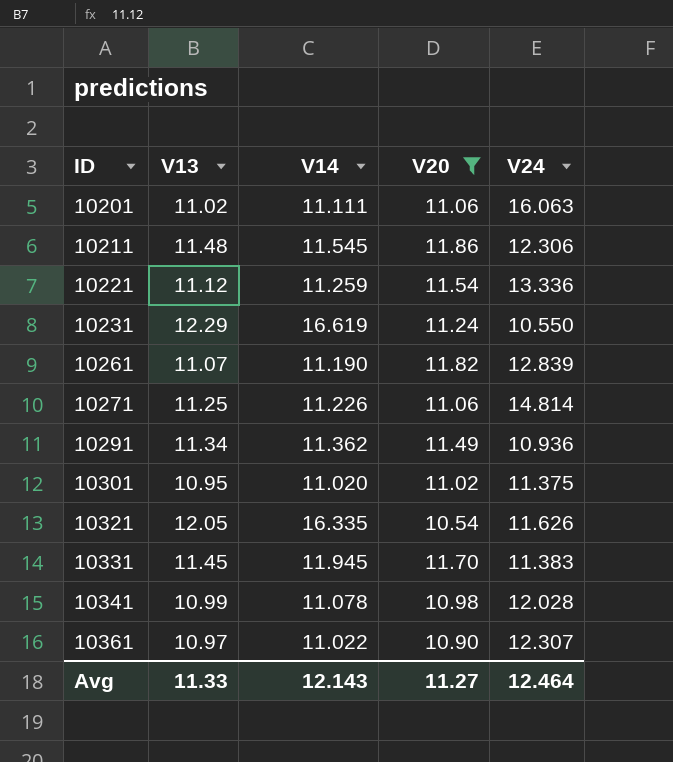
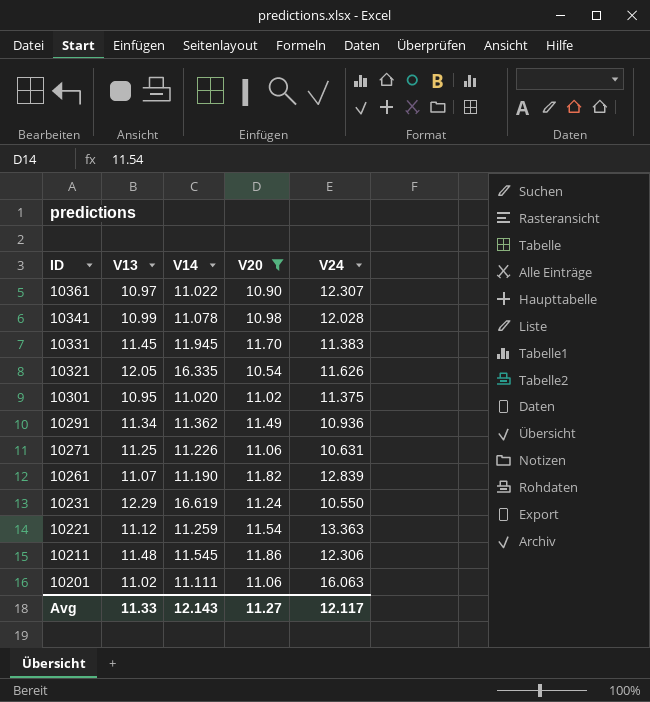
row order: ID ascending -> ID descending
10271 | V24: 14.814 -> 10.631
10221 | V24: 13.336 -> 13.363
Avg | V24: 12.464 -> 12.117

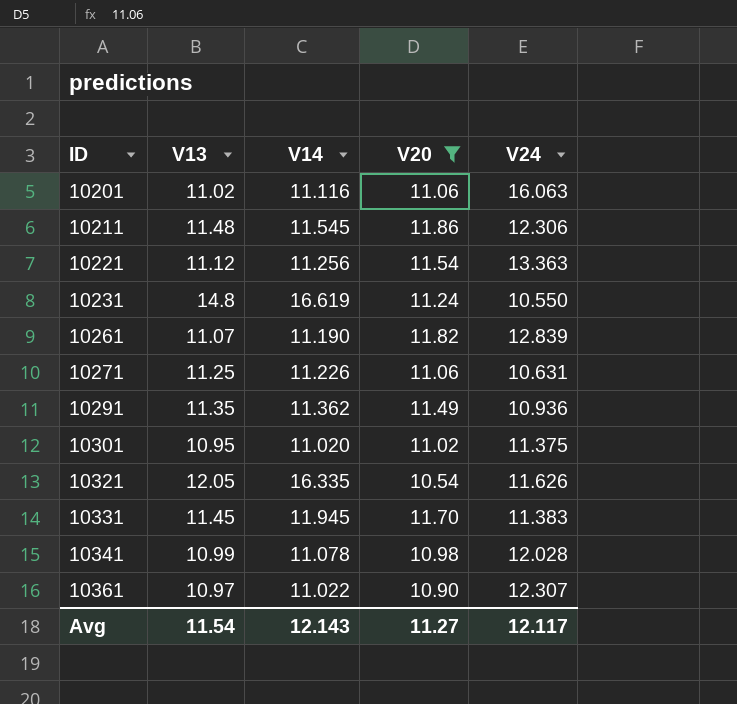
row order: ID descending -> ID ascending
10201 | V14: 11.111 -> 11.116
10221 | V14: 11.259 -> 11.256
10231 | V13: 12.29 -> 14.8
10291 | V13: 11.34 -> 11.35
Avg | V13: 11.33 -> 11.54

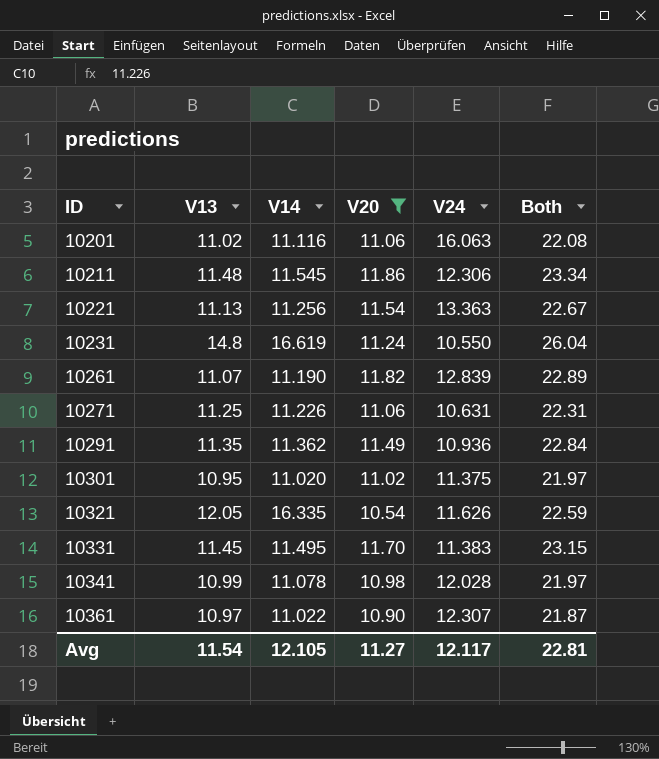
column Both | formula: none -> [V13] + [V20]
10221 | V13: 11.12 -> 11.13
10331 | V14: 11.945 -> 11.495
Avg | V14: 12.143 -> 12.105

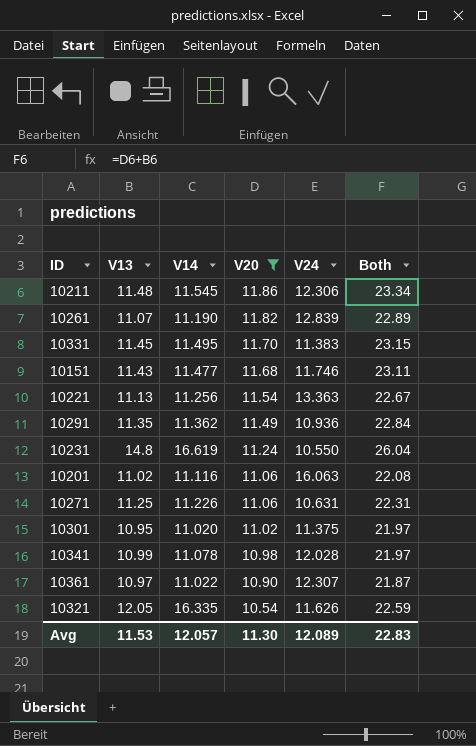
row order: ID ascending -> V20 descending
row 10151: none -> 11.43 | 11.477 | 11.68 | 11.746 | 23.11
Avg | V13: 11.54 -> 11.53
Avg | V14: 12.105 -> 12.057
Avg | V20: 11.27 -> 11.30
Avg | V24: 12.117 -> 12.089
Avg | Both: 22.81 -> 22.83

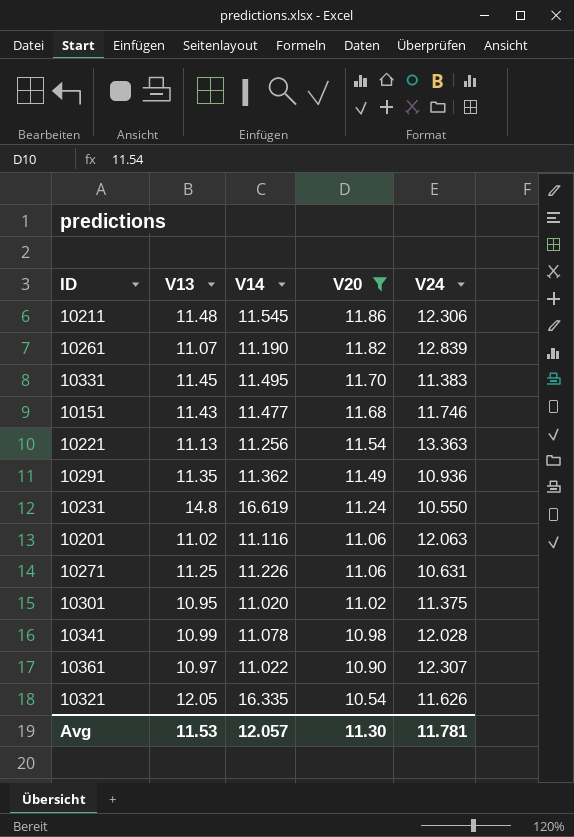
column Both | formula: [V13] + [V20] -> none
10201 | V24: 16.063 -> 12.063
Avg | V24: 12.089 -> 11.781

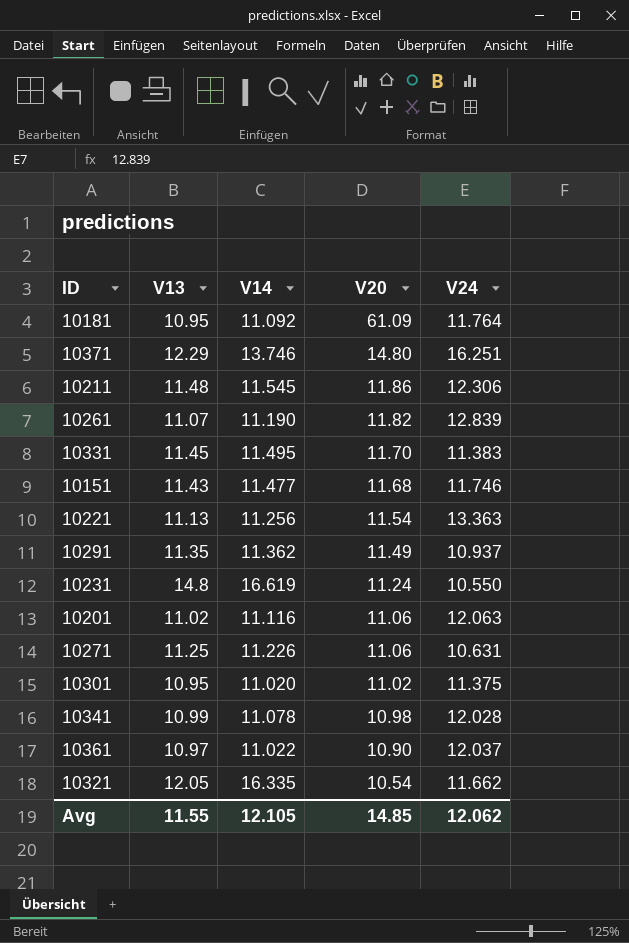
filter: V20 <= 11.86 -> none
10291 | V24: 10.936 -> 10.937
10361 | V24: 12.307 -> 12.037
10321 | V24: 11.626 -> 11.662
Avg | V13: 11.53 -> 11.55
Avg | V14: 12.057 -> 12.105
Avg | V20: 11.30 -> 14.85
Avg | V24: 11.781 -> 12.062

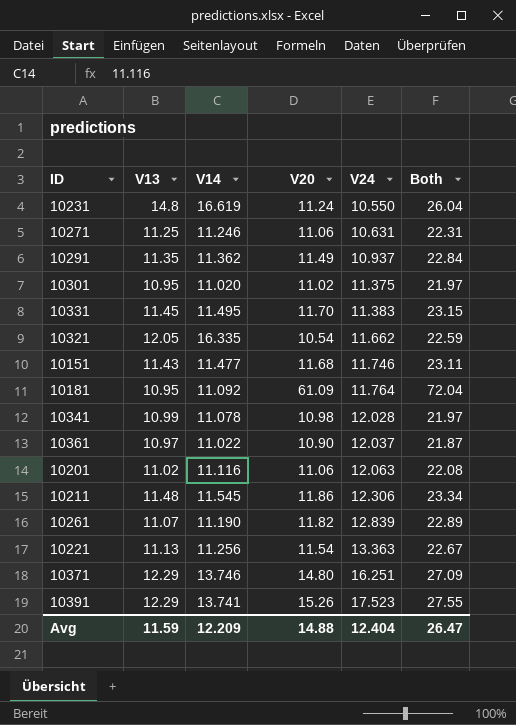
row order: V20 descending -> V24 ascending
column Both | formula: none -> [V13] + [V20]
10271 | V14: 11.226 -> 11.246
row 10391: none -> 12.29 | 13.741 | 15.26 | 17.523 | 27.55
Avg | V13: 11.55 -> 11.59
Avg | V14: 12.105 -> 12.209
Avg | V20: 14.85 -> 14.88
Avg | V24: 12.062 -> 12.404

